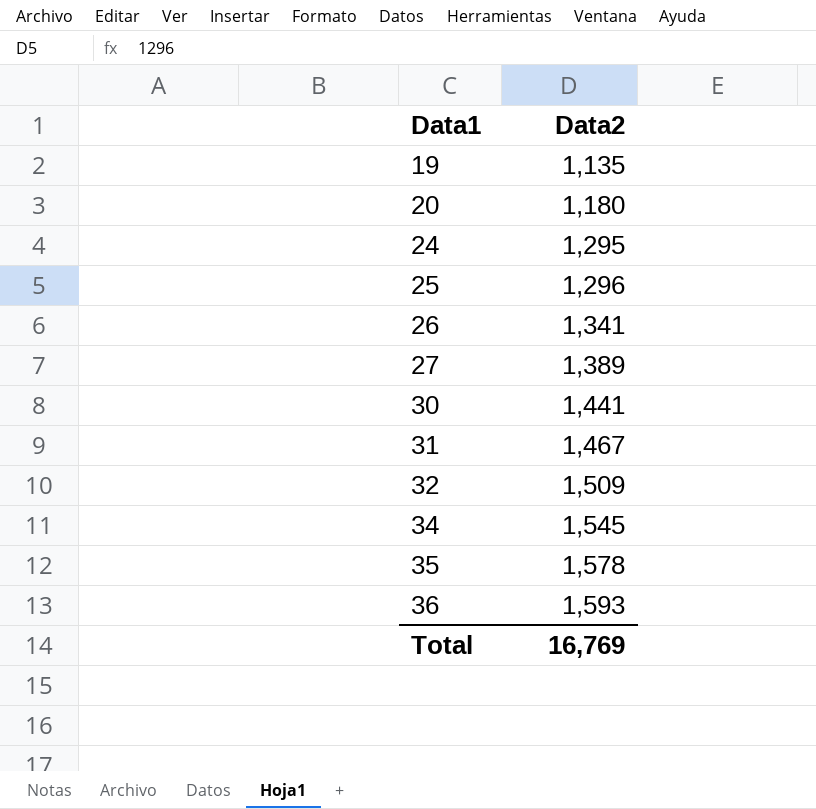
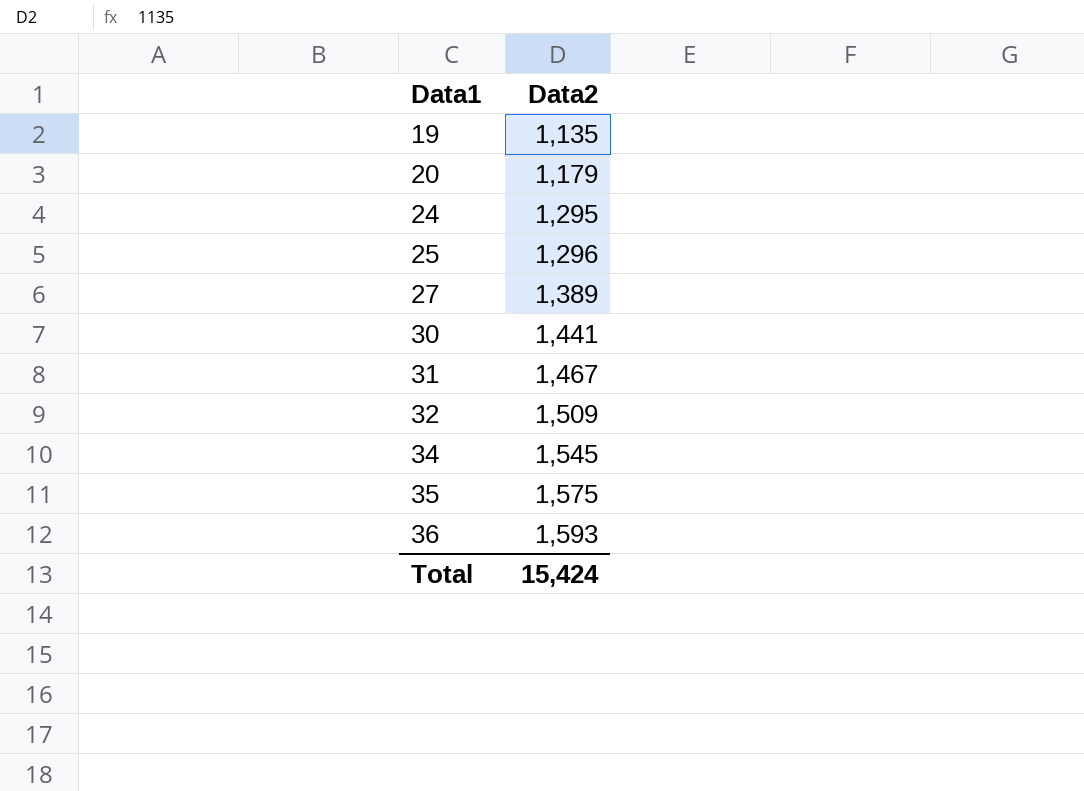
row 26: 1,341 -> none
20 | Data2: 1,180 -> 1,179
35 | Data2: 1,578 -> 1,575
Total | Data2: 16,769 -> 15,424

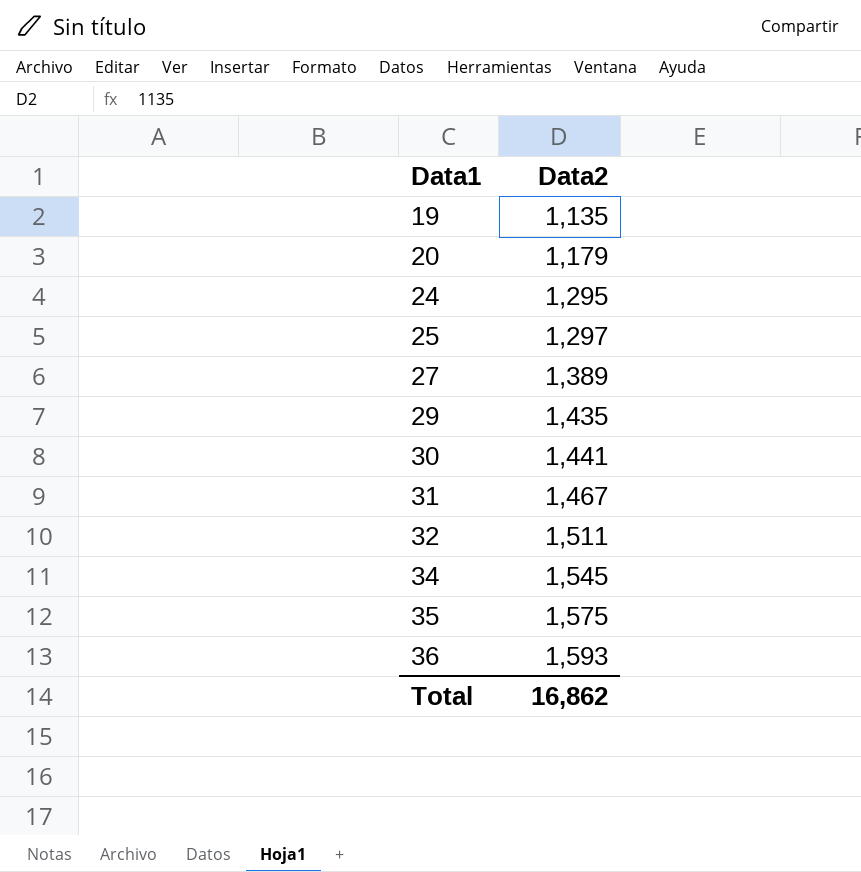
25 | Data2: 1,296 -> 1,297
row 29: none -> 1,435
32 | Data2: 1,509 -> 1,511
Total | Data2: 15,424 -> 16,862

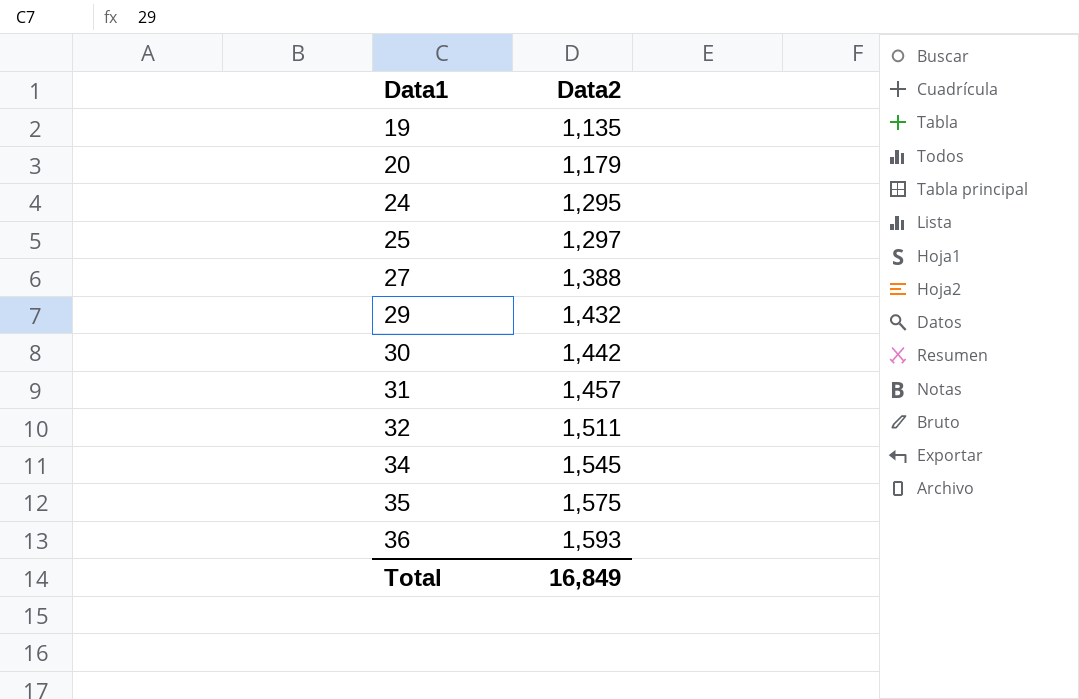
27 | Data2: 1,389 -> 1,388
29 | Data2: 1,435 -> 1,432
30 | Data2: 1,441 -> 1,442
31 | Data2: 1,467 -> 1,457
Total | Data2: 16,862 -> 16,849

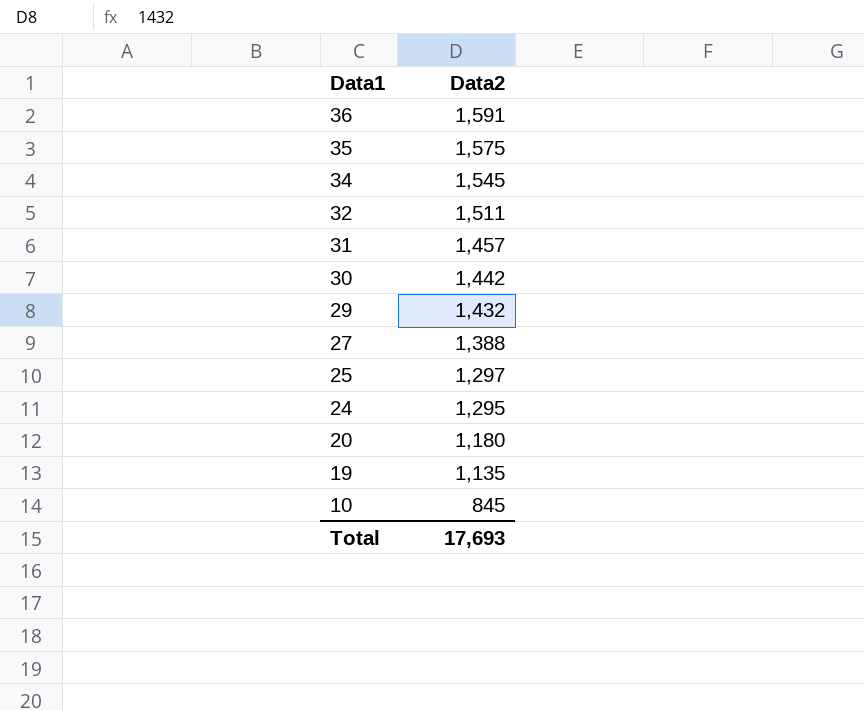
row order: Data1 ascending -> Data1 descending
36 | Data2: 1,593 -> 1,591
20 | Data2: 1,179 -> 1,180
row 10: none -> 845
Total | Data2: 16,849 -> 17,693

